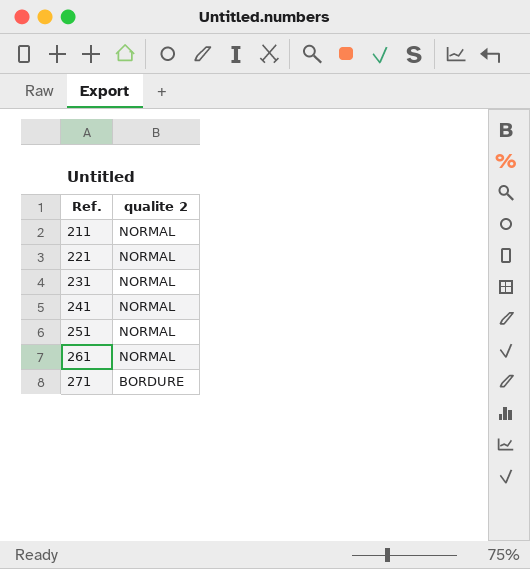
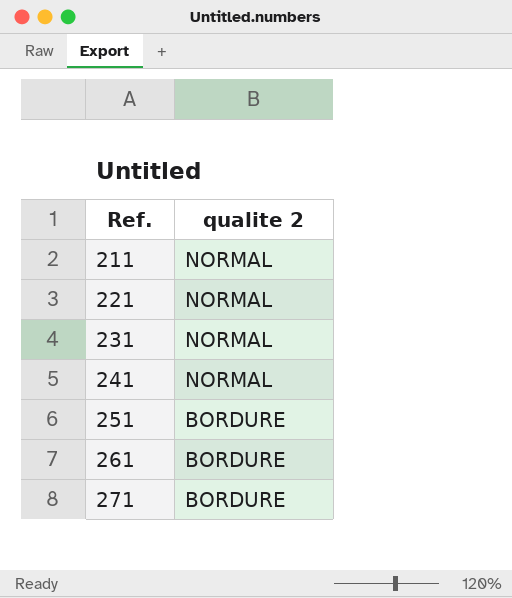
251 | qualite 2: NORMAL -> BORDURE
261 | qualite 2: NORMAL -> BORDURE

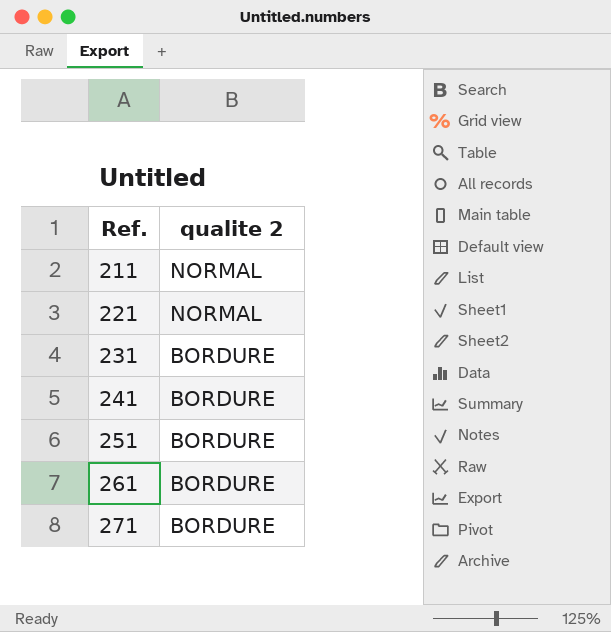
231 | qualite 2: NORMAL -> BORDURE
241 | qualite 2: NORMAL -> BORDURE

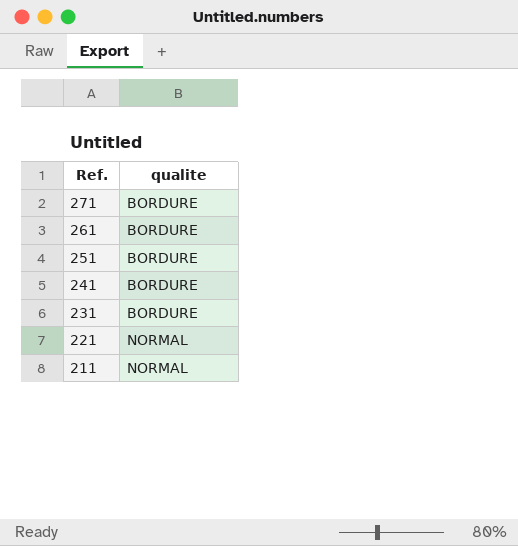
row order: Ref. ascending -> Ref. descending
column name: qualite 2 -> qualite

